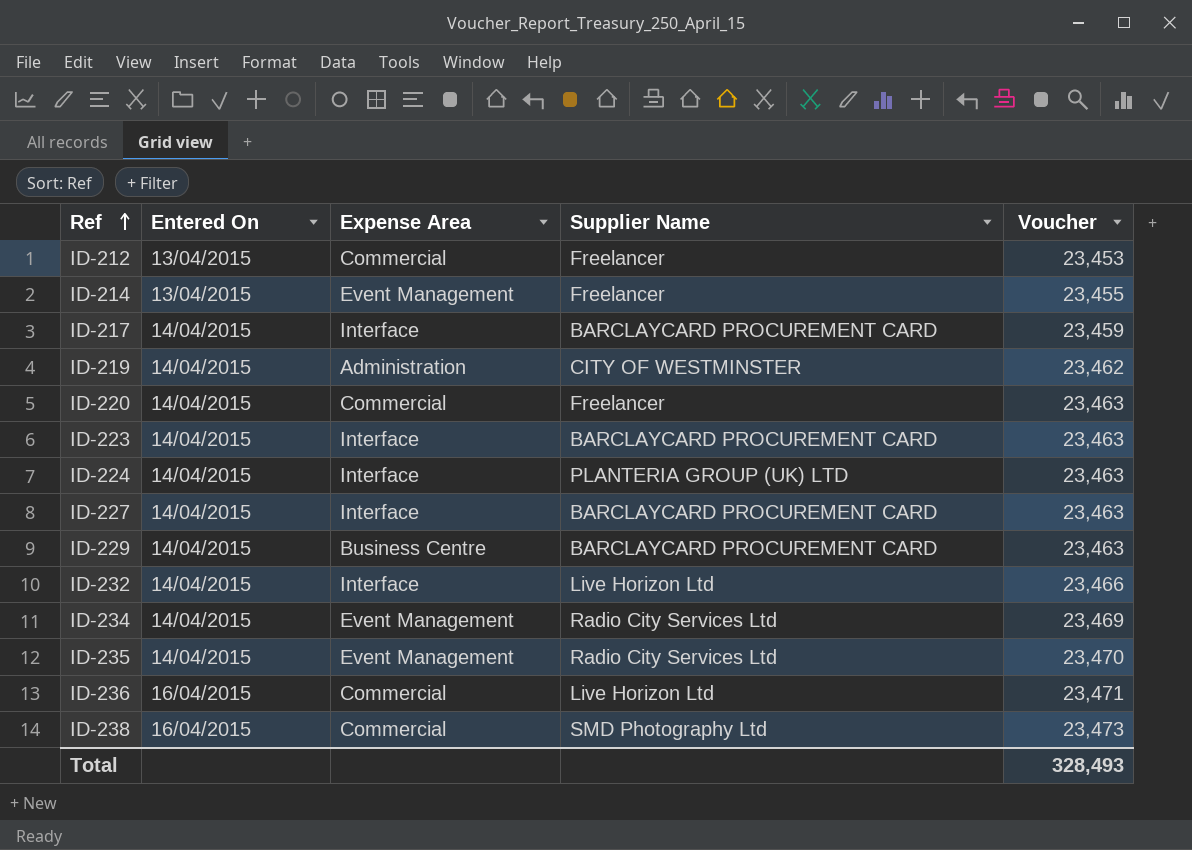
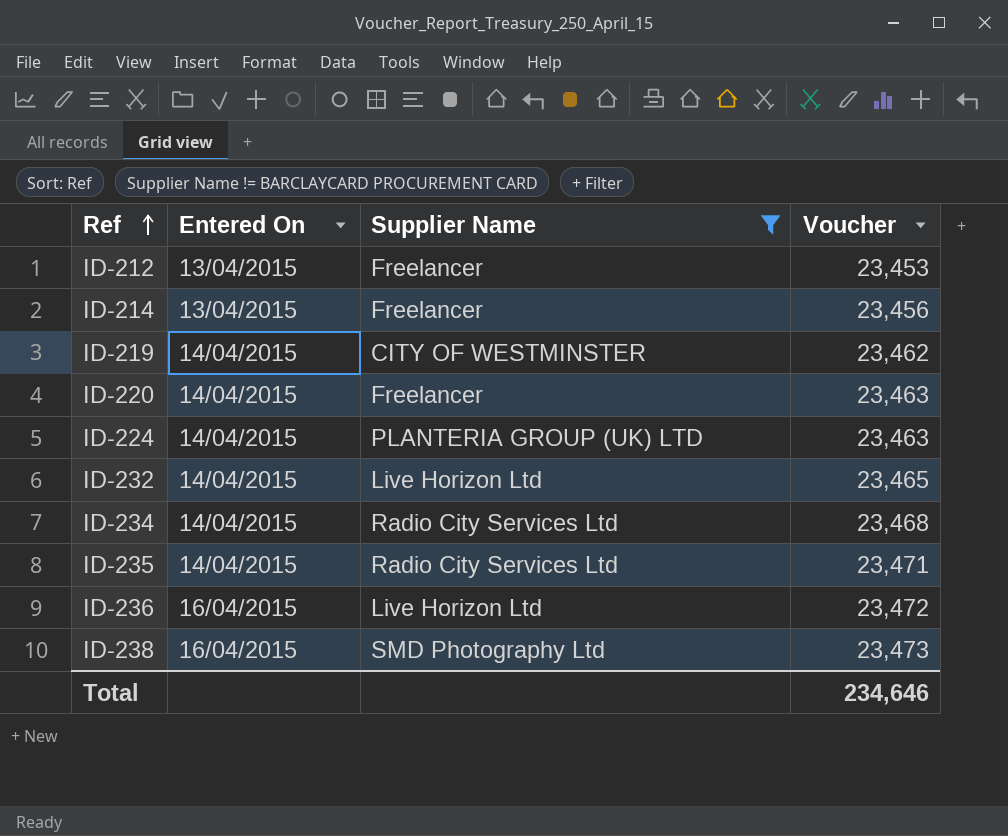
filter: none -> Supplier Name != BARCLAYCARD PROCUREMENT CARD
column Expense Area | position: 3 -> none
ID-214 | Voucher: 23,455 -> 23,456
ID-232 | Voucher: 23,466 -> 23,465
ID-234 | Voucher: 23,469 -> 23,468
ID-235 | Voucher: 23,470 -> 23,471
ID-236 | Voucher: 23,471 -> 23,472
Total | Voucher: 328,493 -> 234,646

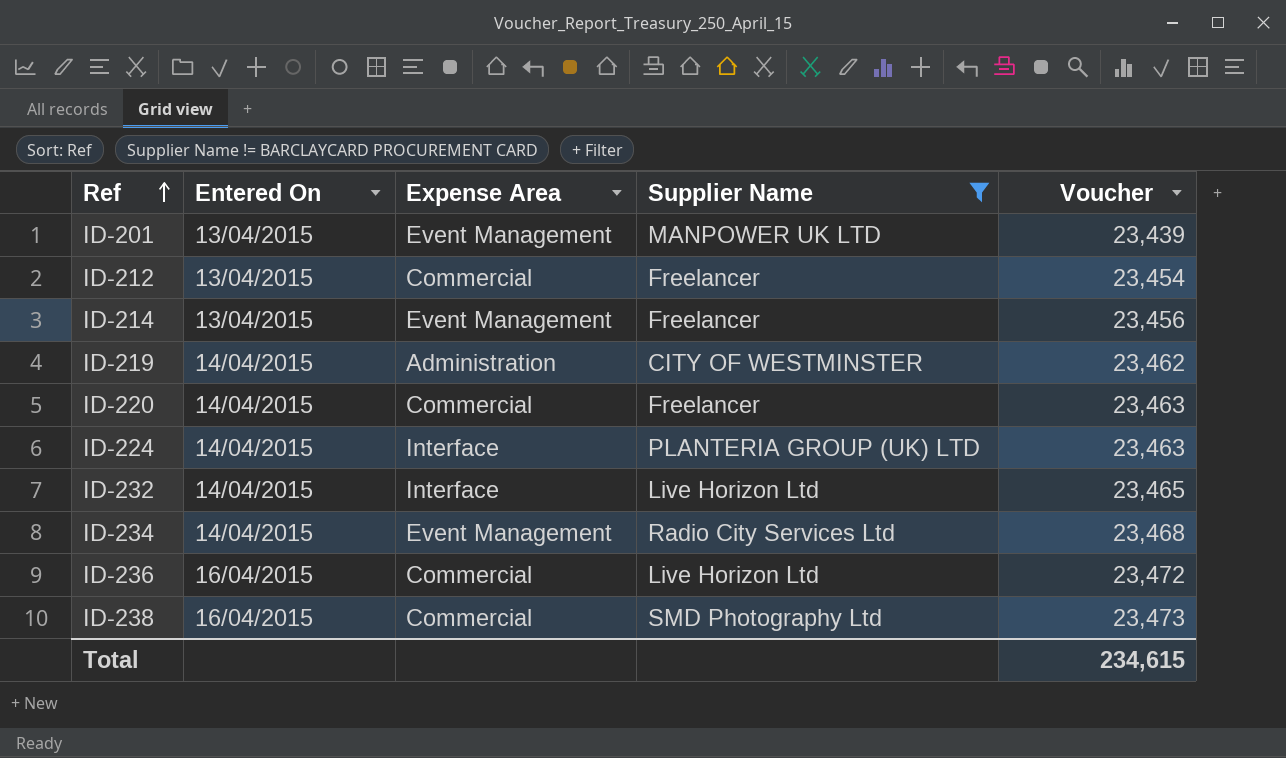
column Expense Area | position: none -> 3
row ID-235: 14/04/2015 | Radio City Services Ltd | 23,471 -> none
row ID-201: none -> 13/04/2015 | Event Management | MANPOWER UK LTD | 23,439
ID-212 | Voucher: 23,453 -> 23,454
Total | Voucher: 234,646 -> 234,615

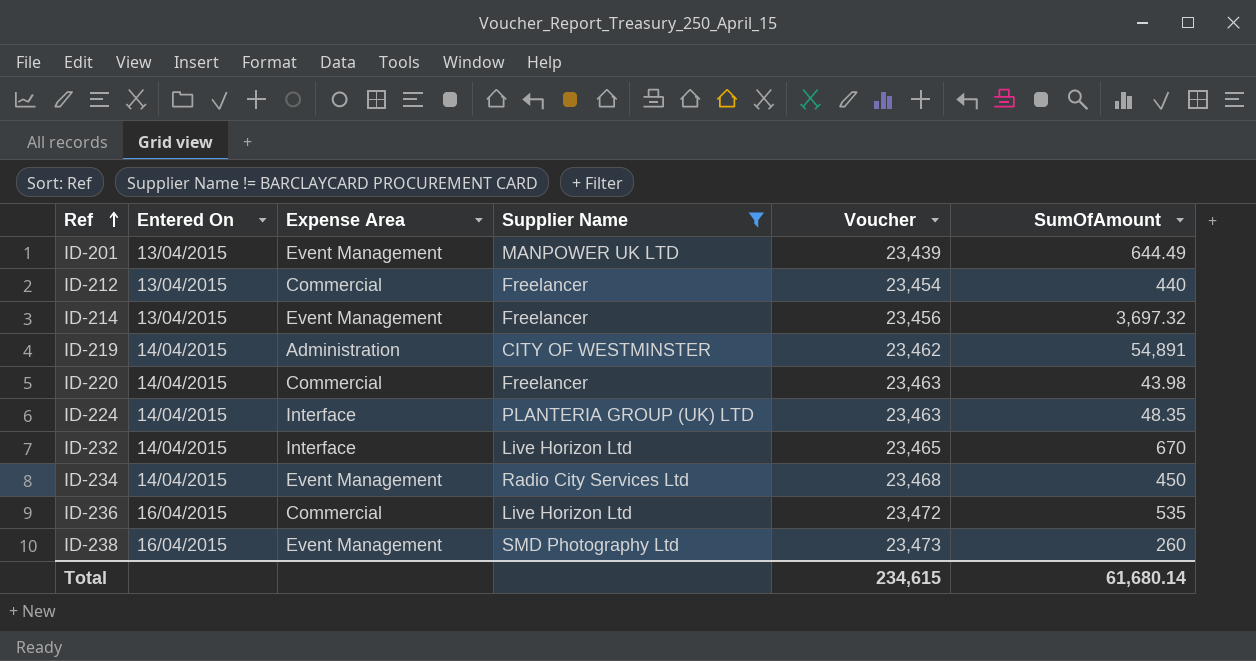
column SumOfAmount | position: none -> 6
ID-238 | Expense Area: Commercial -> Event Management

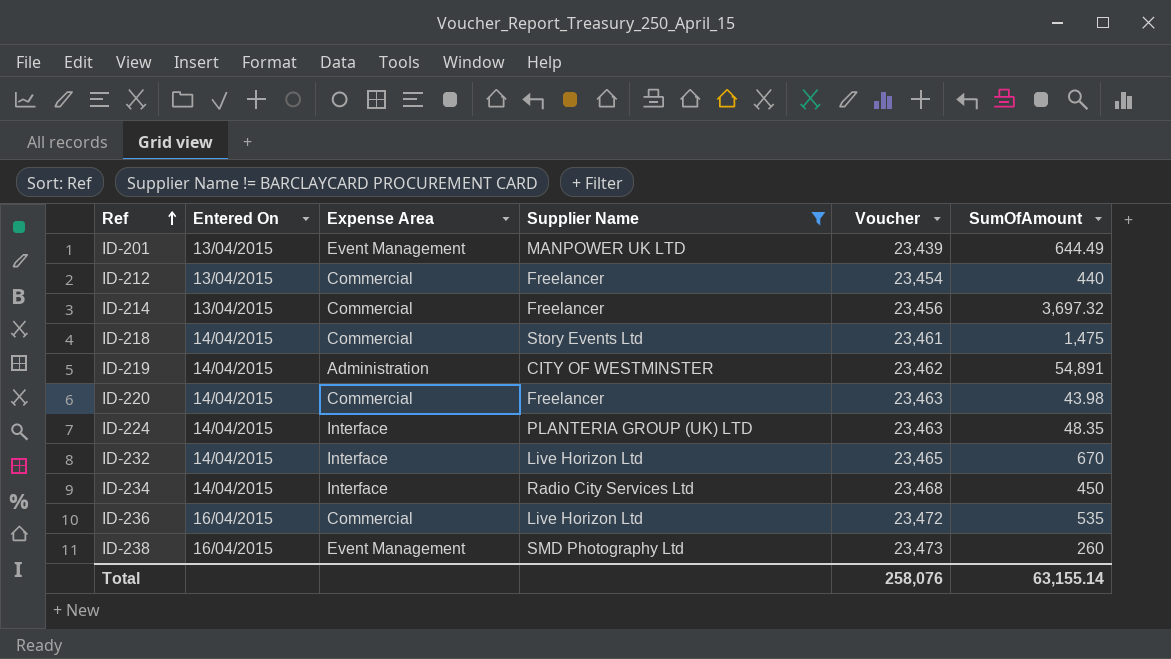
ID-214 | Expense Area: Event Management -> Commercial
row ID-218: none -> 14/04/2015 | Commercial | Story Events Ltd | 23,461 | 1,475
ID-234 | Expense Area: Event Management -> Interface
Total | Voucher: 234,615 -> 258,076
Total | SumOfAmount: 61,680.14 -> 63,155.14

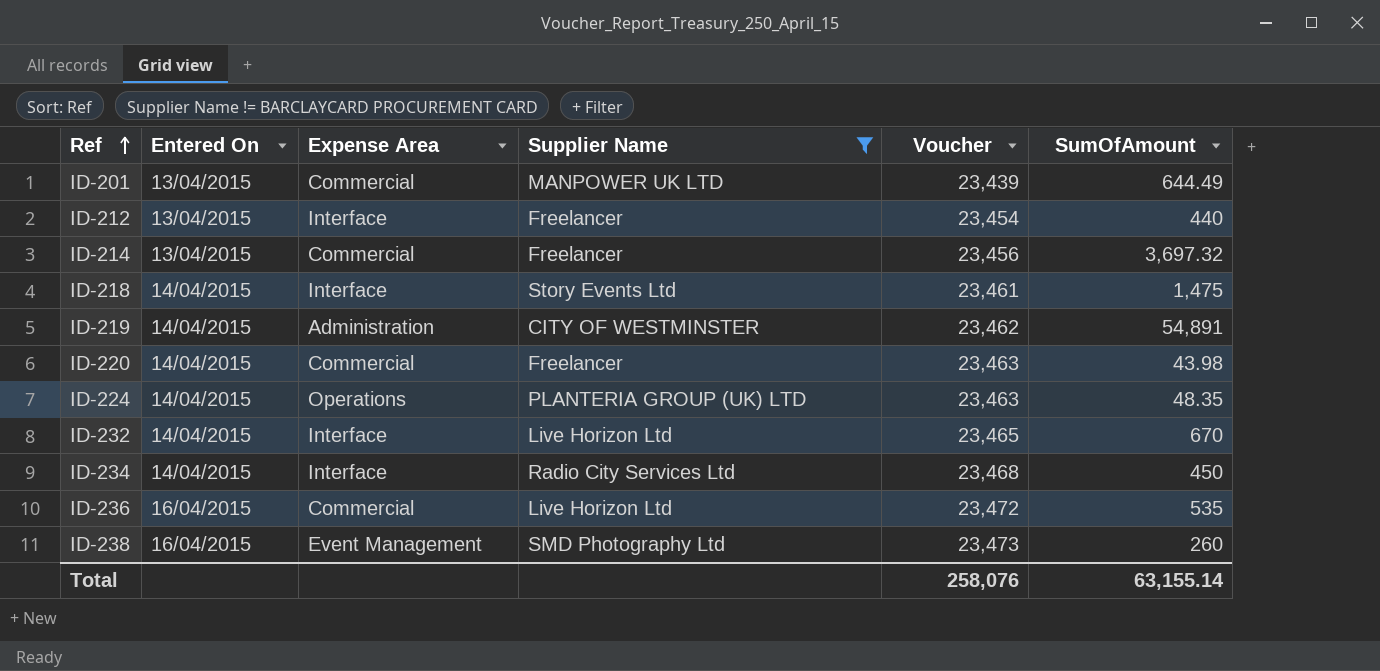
ID-201 | Expense Area: Event Management -> Commercial
ID-212 | Expense Area: Commercial -> Interface
ID-218 | Expense Area: Commercial -> Interface
ID-224 | Expense Area: Interface -> Operations

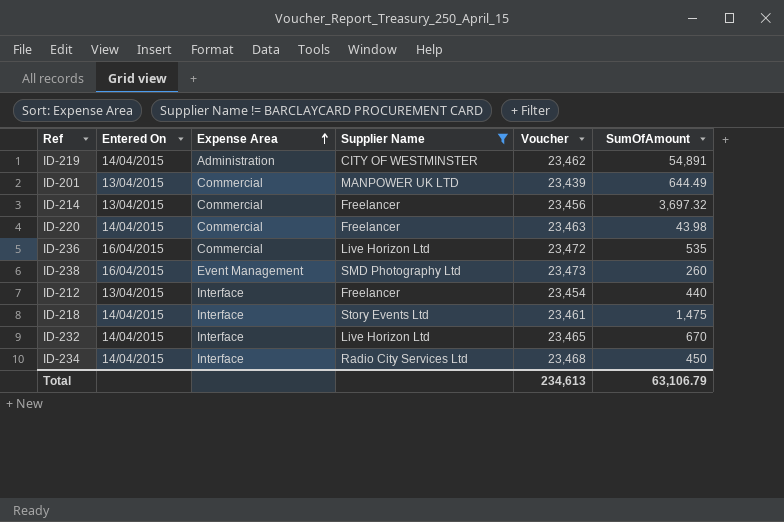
row order: Ref ascending -> Expense Area ascending
row ID-224: 14/04/2015 | Operations | PLANTERIA GROUP (UK) LTD | 23,463 | 48.35 -> none
Total | Voucher: 258,076 -> 234,613
Total | SumOfAmount: 63,155.14 -> 63,106.79

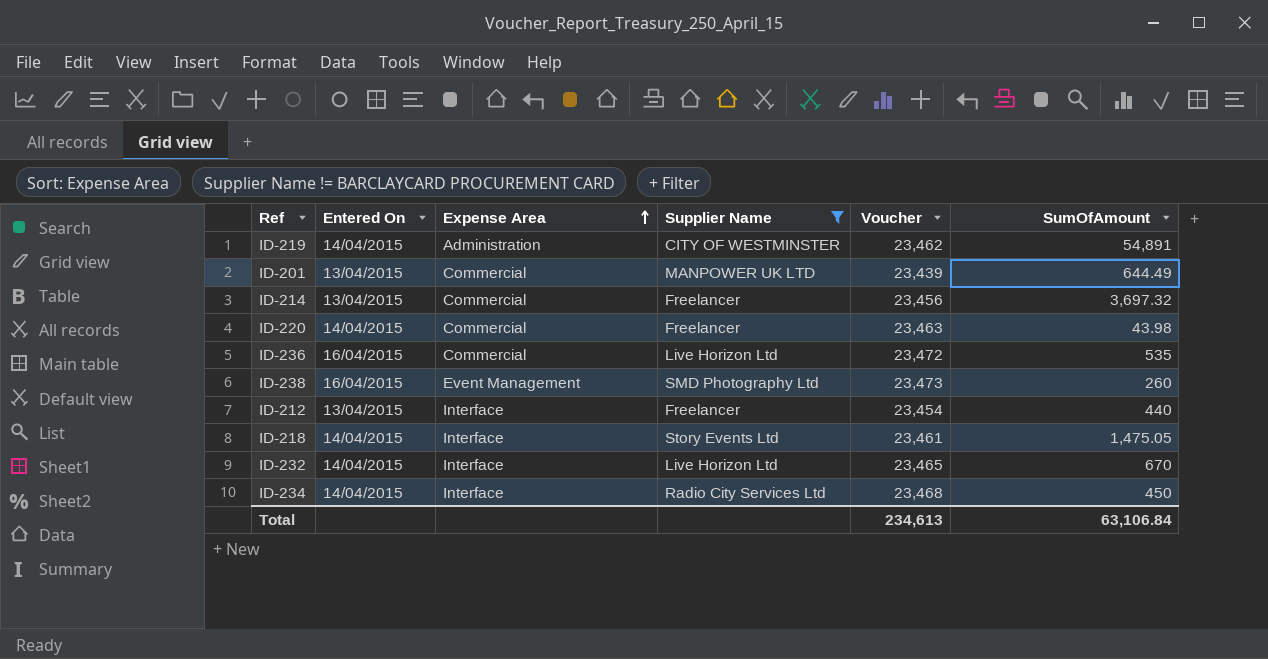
ID-218 | SumOfAmount: 1,475 -> 1,475.05
Total | SumOfAmount: 63,106.79 -> 63,106.84

